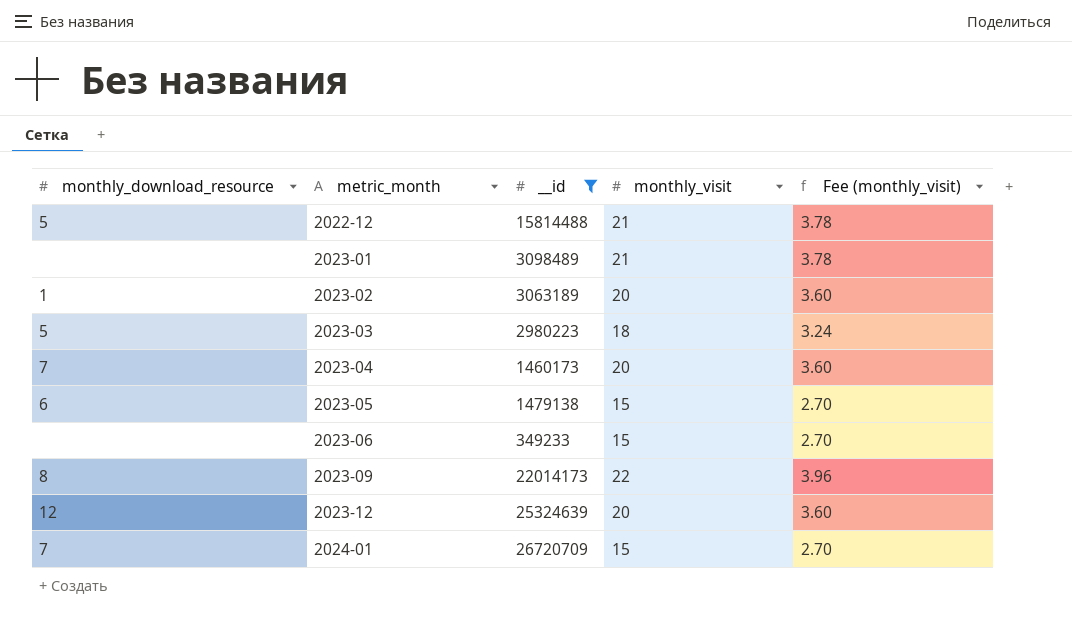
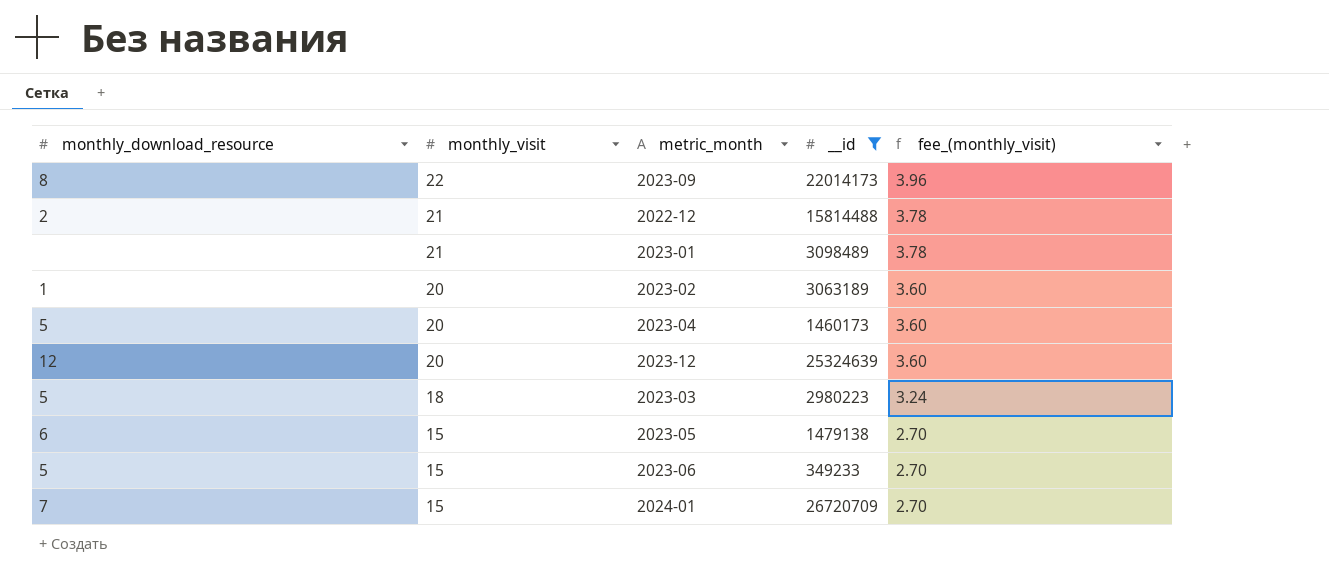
row order: metric_month ascending -> monthly_visit descending
column monthly_visit | position: 4 -> 2
column name: Fee (monthly_visit) -> fee_(monthly_visit)
2022-12 | monthly_download_resource: 5 -> 2
2023-04 | monthly_download_resource: 7 -> 5
2023-06 | monthly_download_resource: none -> 5

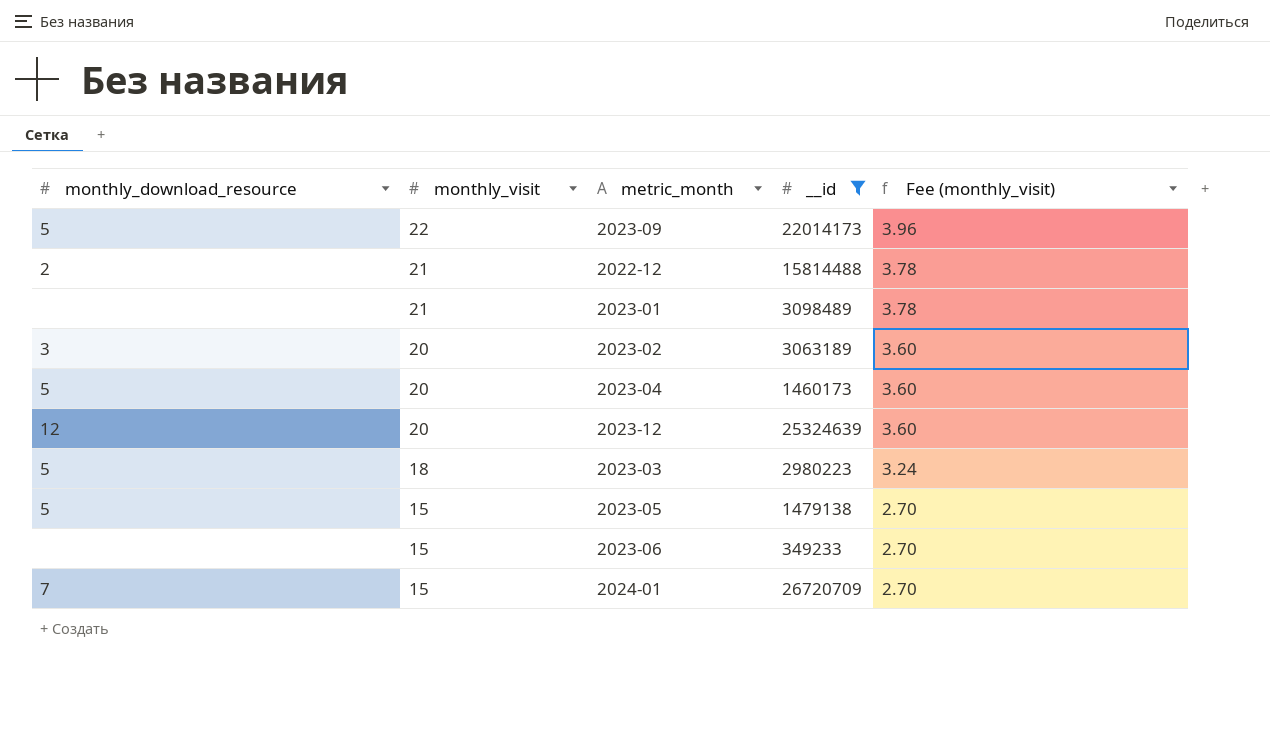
column name: fee_(monthly_visit) -> Fee (monthly_visit)
2023-09 | monthly_download_resource: 8 -> 5
2023-02 | monthly_download_resource: 1 -> 3
2023-05 | monthly_download_resource: 6 -> 5
2023-06 | monthly_download_resource: 5 -> none

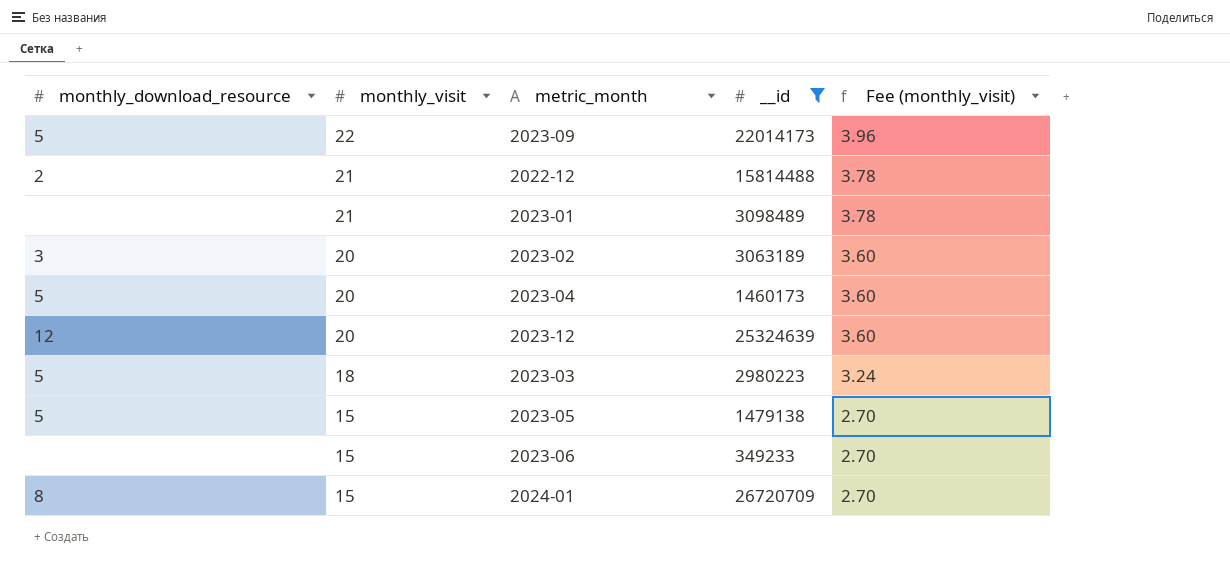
2024-01 | monthly_download_resource: 7 -> 8

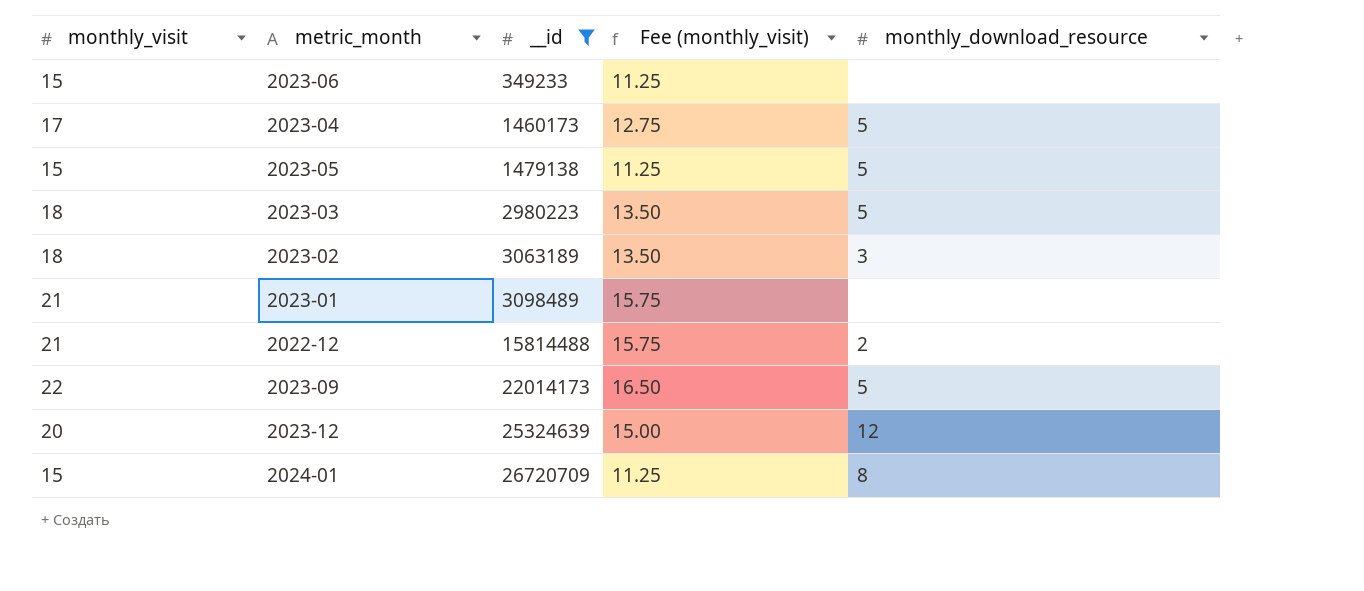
row order: monthly_visit descending -> __id ascending
column Fee (monthly_visit) | formula: [monthly_visit] * 0.18 -> [monthly_visit] * 0.75
column monthly_download_resource | position: 1 -> 5
2023-04 | monthly_visit: 20 -> 17
2023-02 | monthly_visit: 20 -> 18

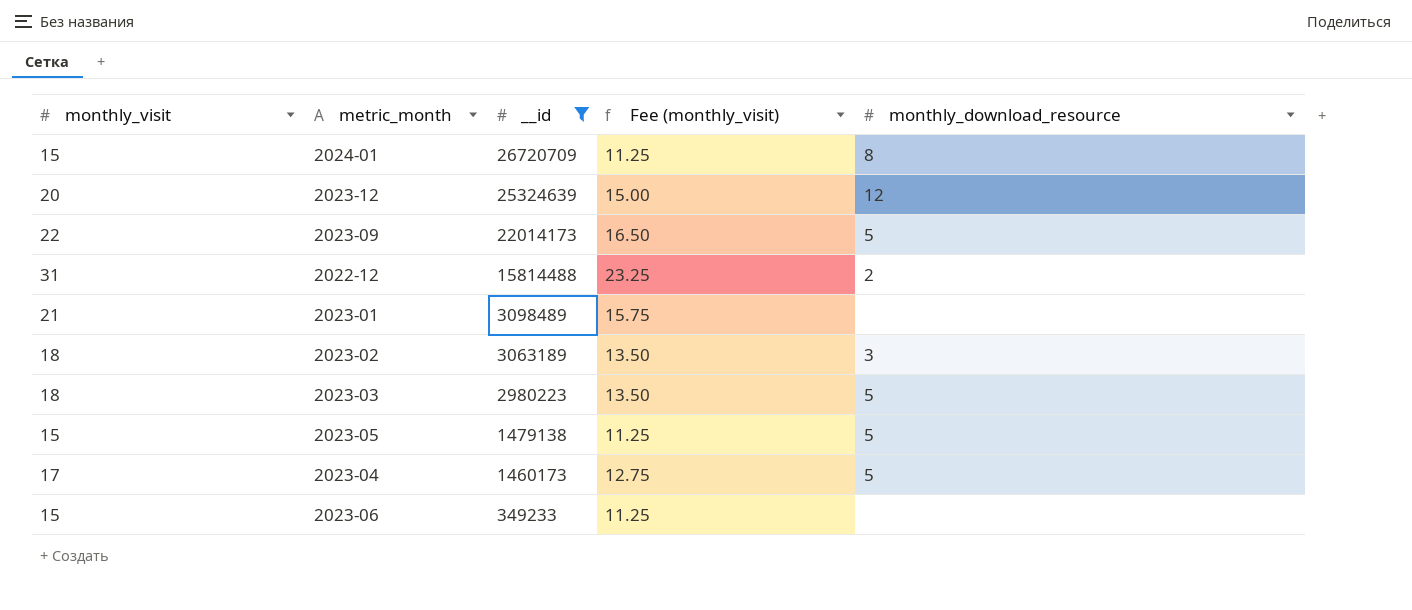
row order: __id ascending -> __id descending
2022-12 | monthly_visit: 21 -> 31
2022-12 | Fee (monthly_visit): 15.75 -> 23.25

